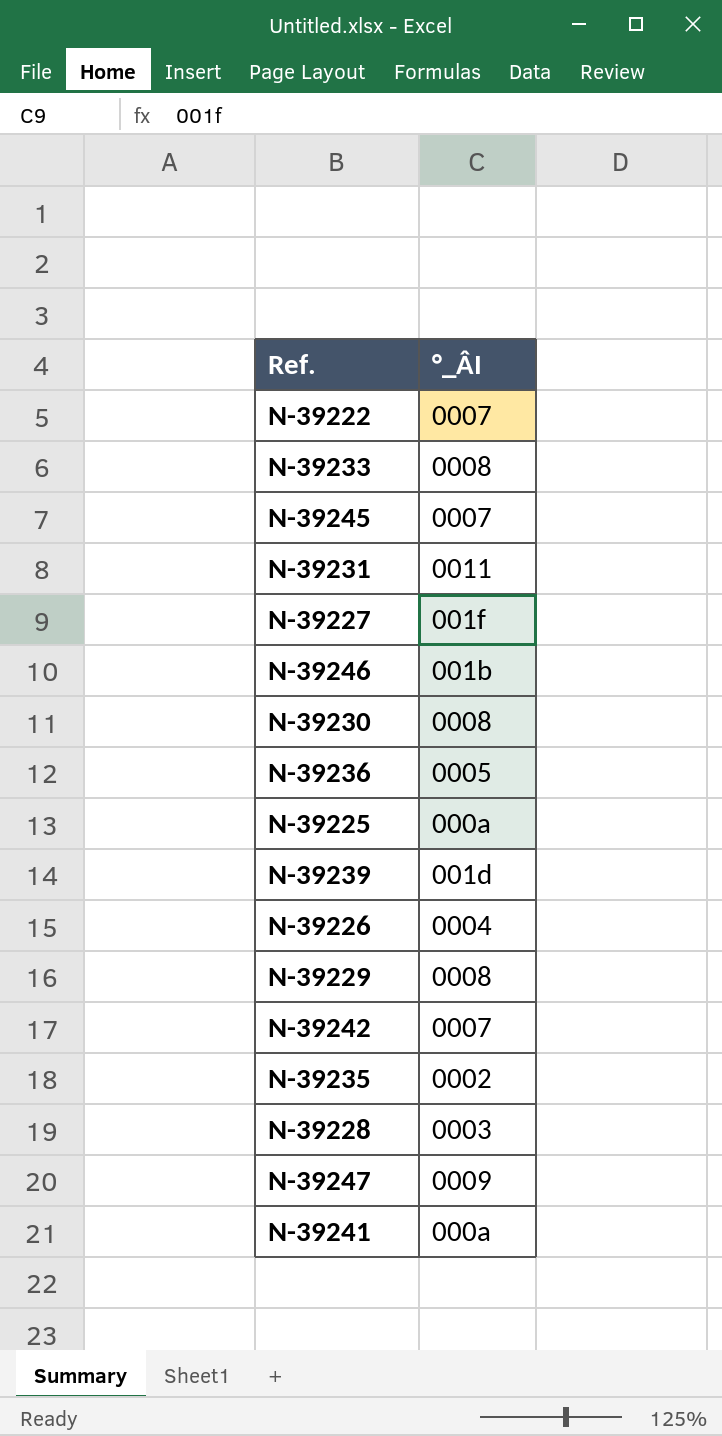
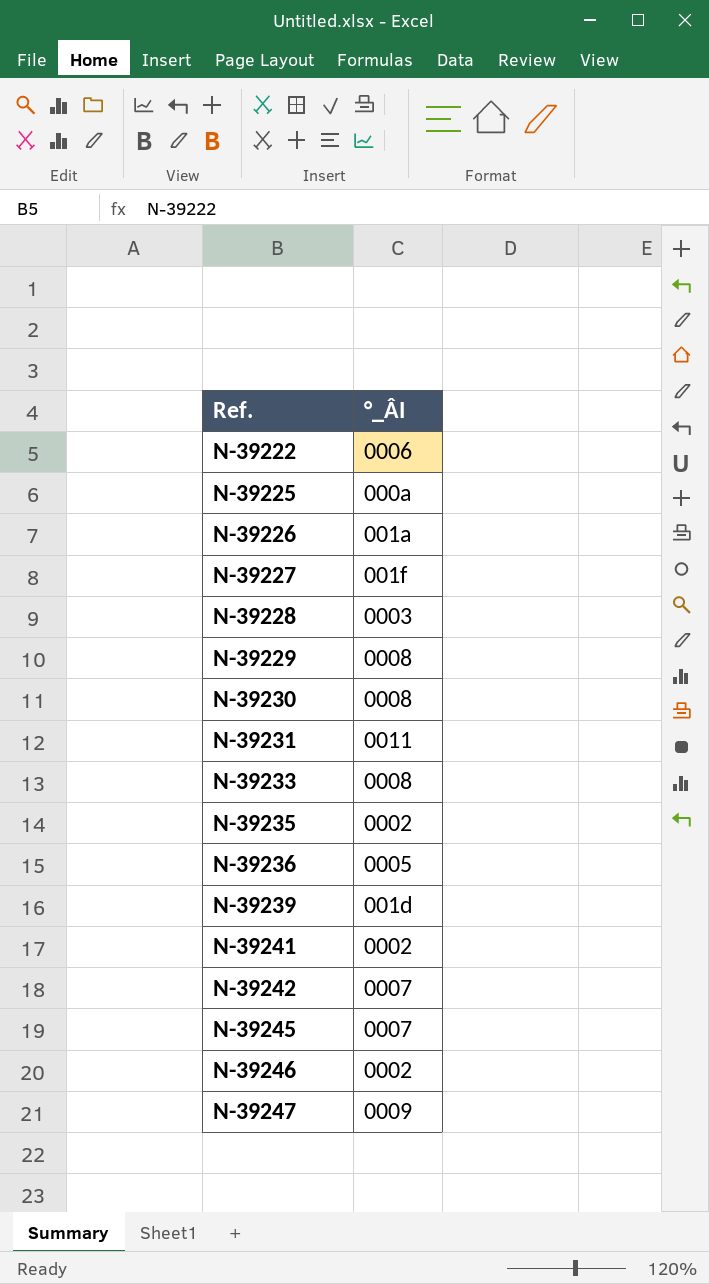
row order: none -> Ref. ascending
N-39222 | °_ÂI: 0007 -> 0006
N-39226 | °_ÂI: 0004 -> 001a
N-39241 | °_ÂI: 000a -> 0002
N-39246 | °_ÂI: 001b -> 0002

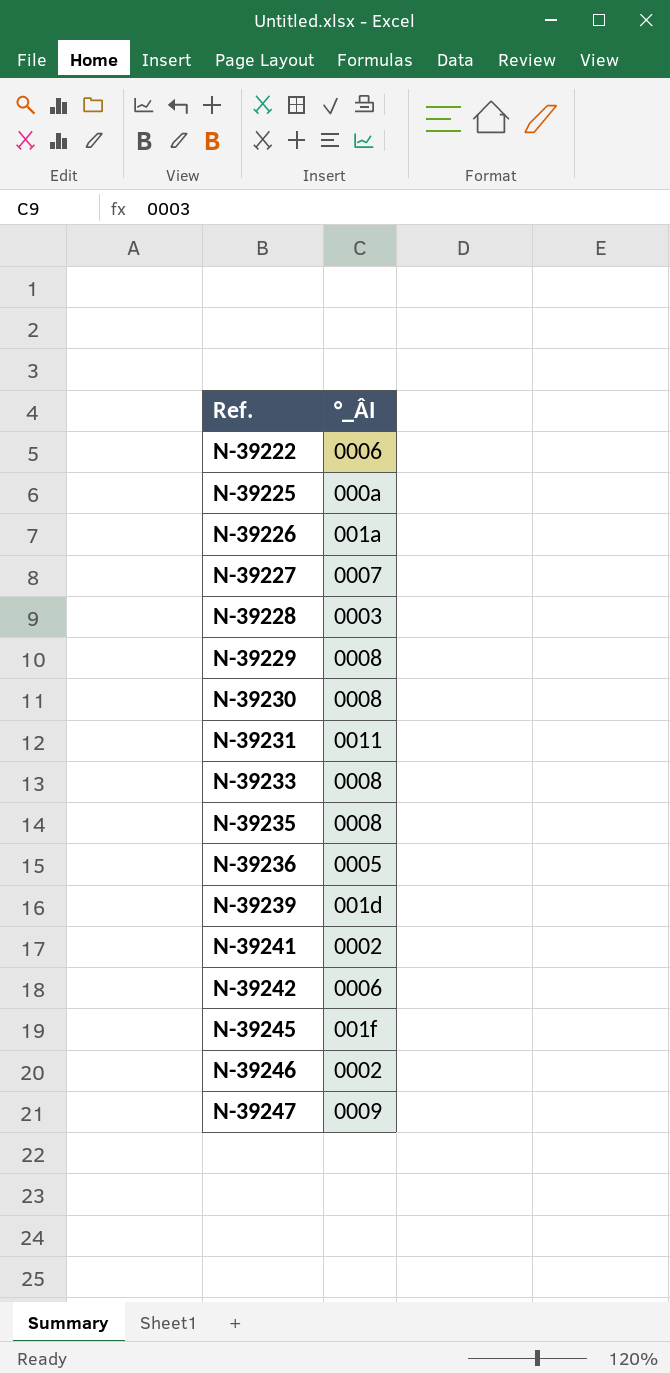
N-39227 | °_ÂI: 001f -> 0007
N-39235 | °_ÂI: 0002 -> 0008
N-39242 | °_ÂI: 0007 -> 0006
N-39245 | °_ÂI: 0007 -> 001f

